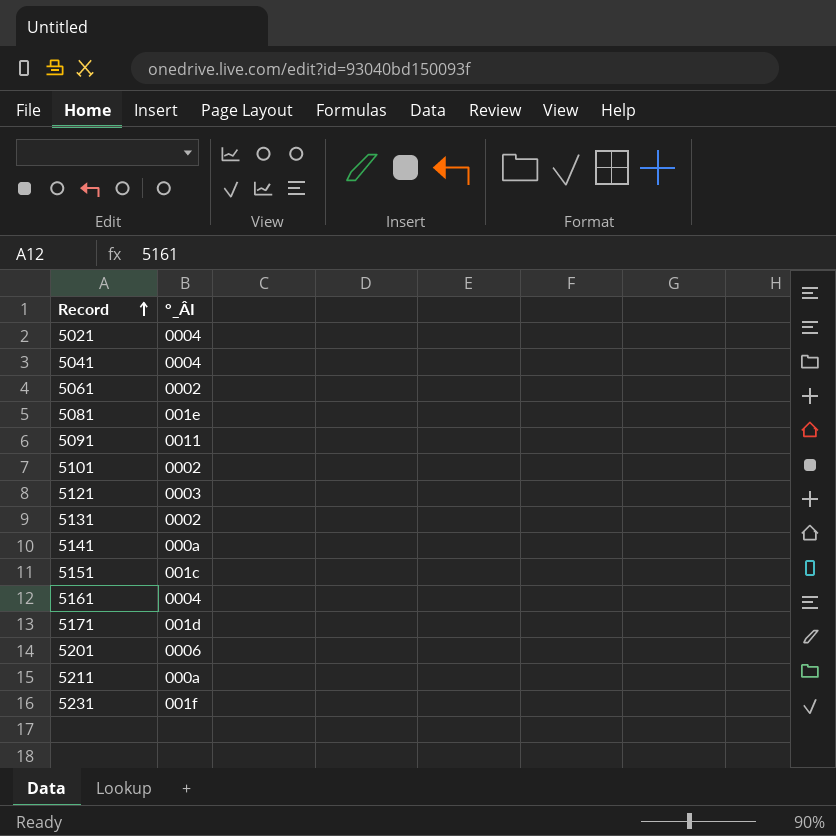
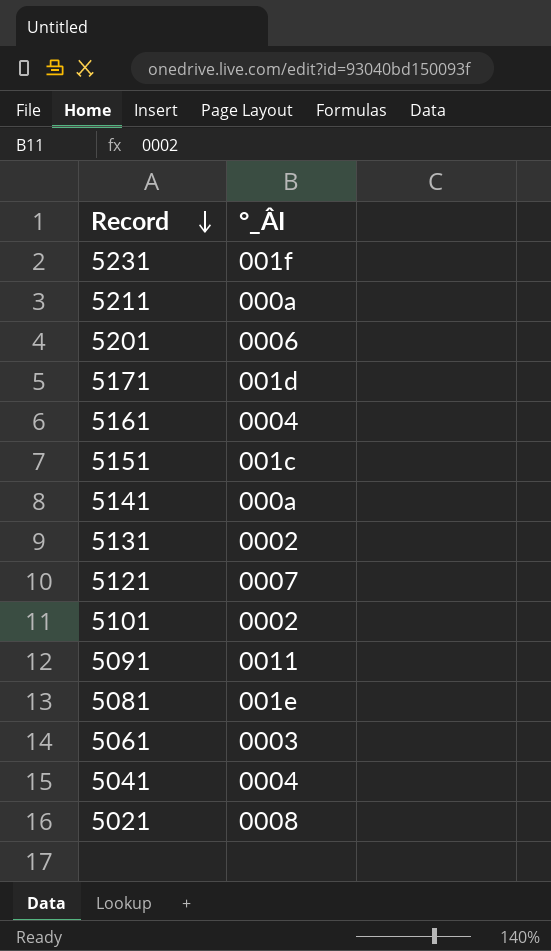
row order: Record ascending -> Record descending
5121 | °_ÂI: 0003 -> 0007
5061 | °_ÂI: 0002 -> 0003
5021 | °_ÂI: 0004 -> 0008

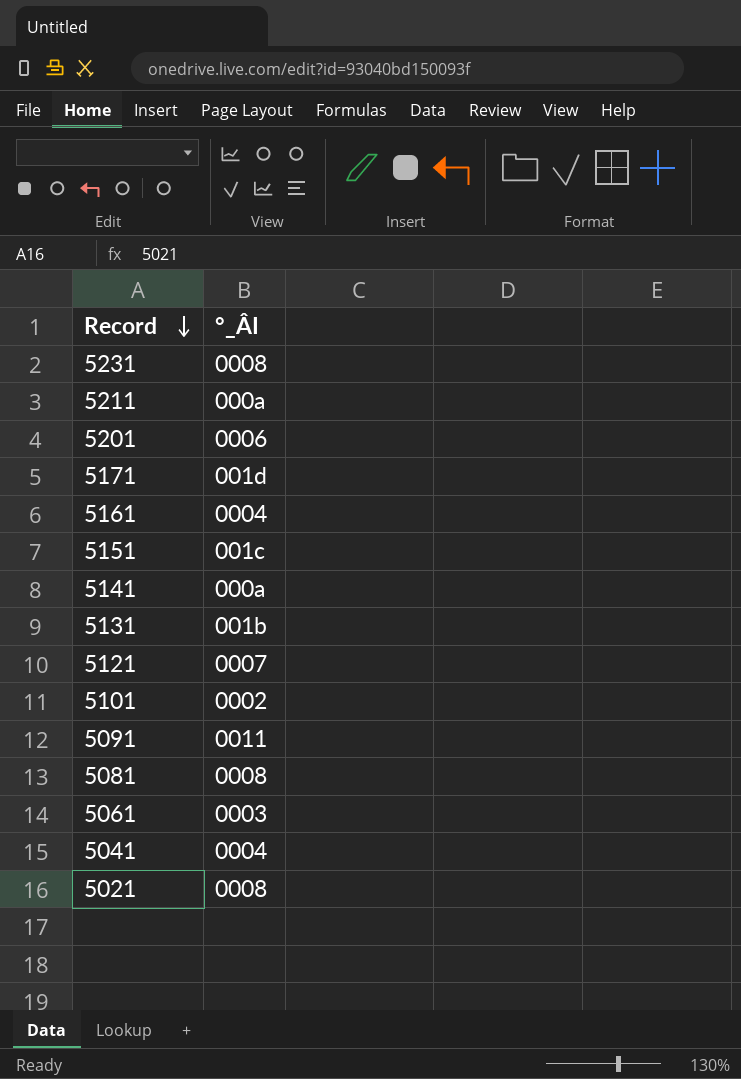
5231 | °_ÂI: 001f -> 0008
5131 | °_ÂI: 0002 -> 001b
5081 | °_ÂI: 001e -> 0008

